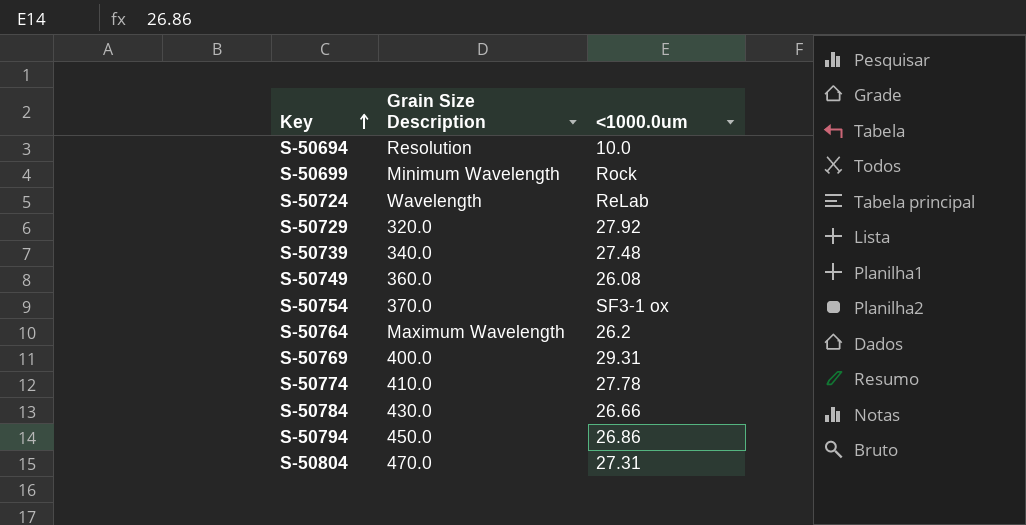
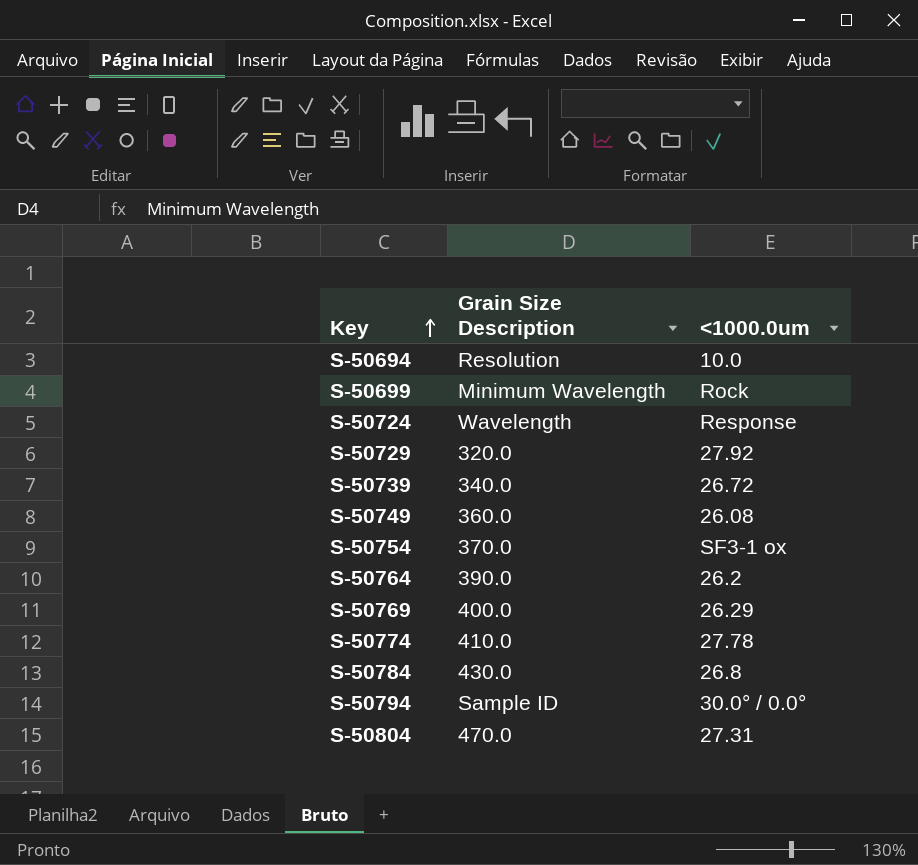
S-50724 | <1000.0um: ReLab -> Response
S-50739 | <1000.0um: 27.48 -> 26.72
S-50764 | Grain Size Description: Maximum Wavelength -> 390.0
S-50769 | <1000.0um: 29.31 -> 26.29
S-50784 | <1000.0um: 26.66 -> 26.8
S-50794 | Grain Size Description: 450.0 -> Sample ID
S-50794 | <1000.0um: 26.86 -> 30.0° / 0.0°

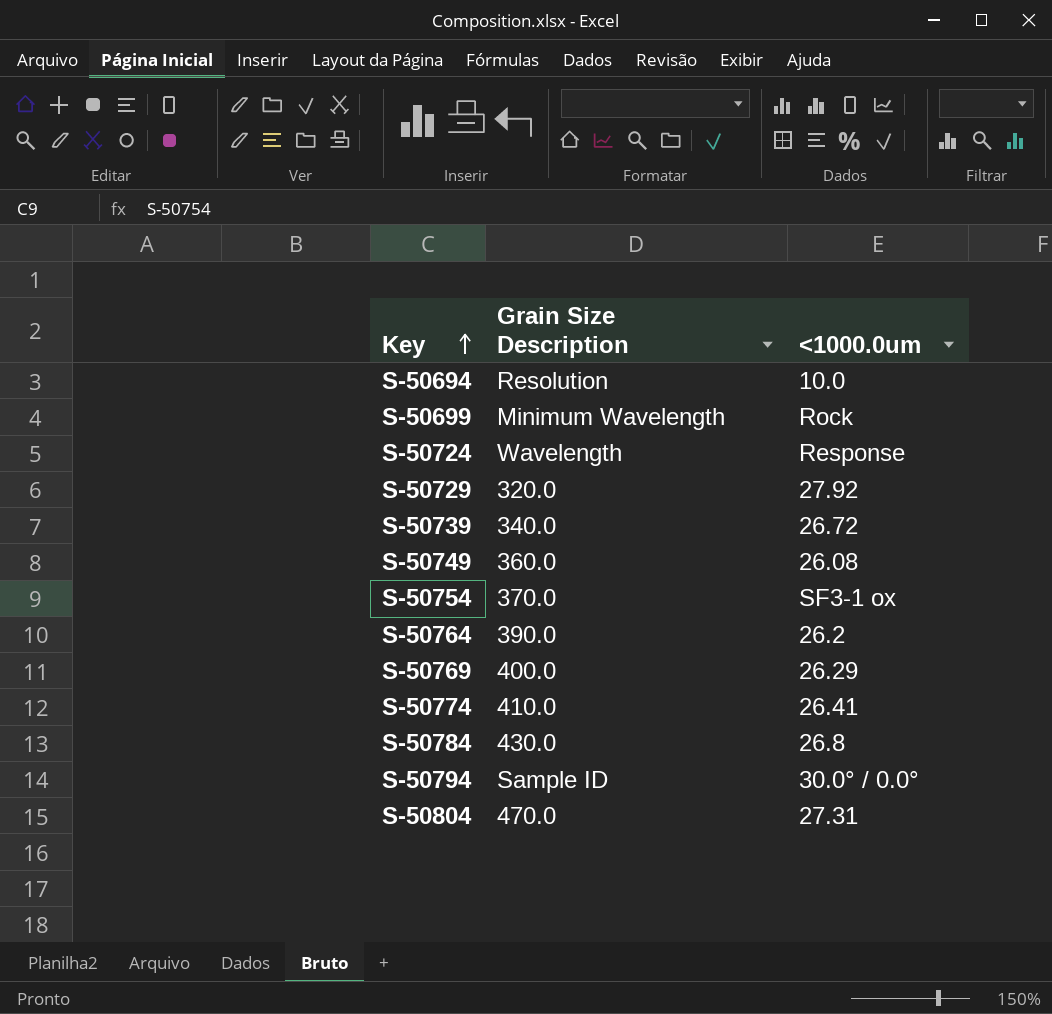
S-50774 | <1000.0um: 27.78 -> 26.41

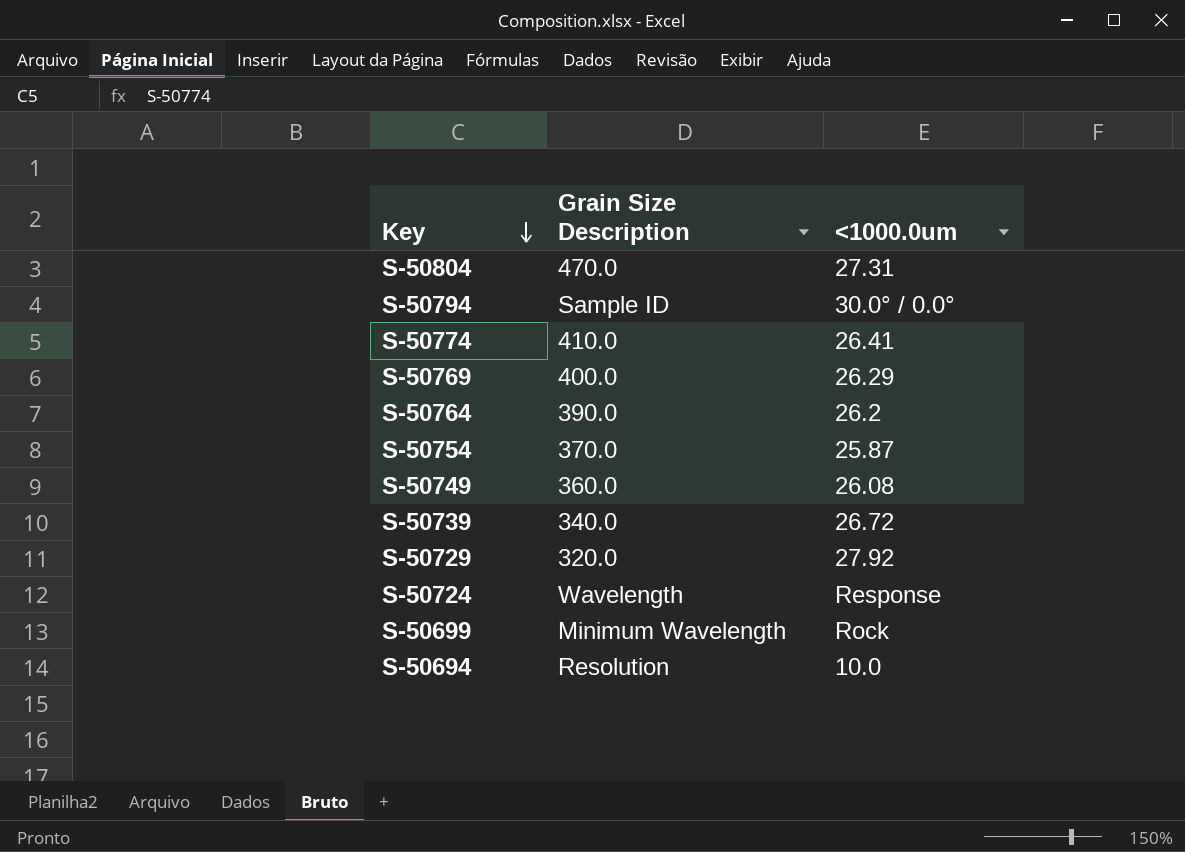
row order: Key ascending -> Key descending
row S-50784: 430.0 | 26.8 -> none
S-50754 | <1000.0um: SF3-1 ox -> 25.87

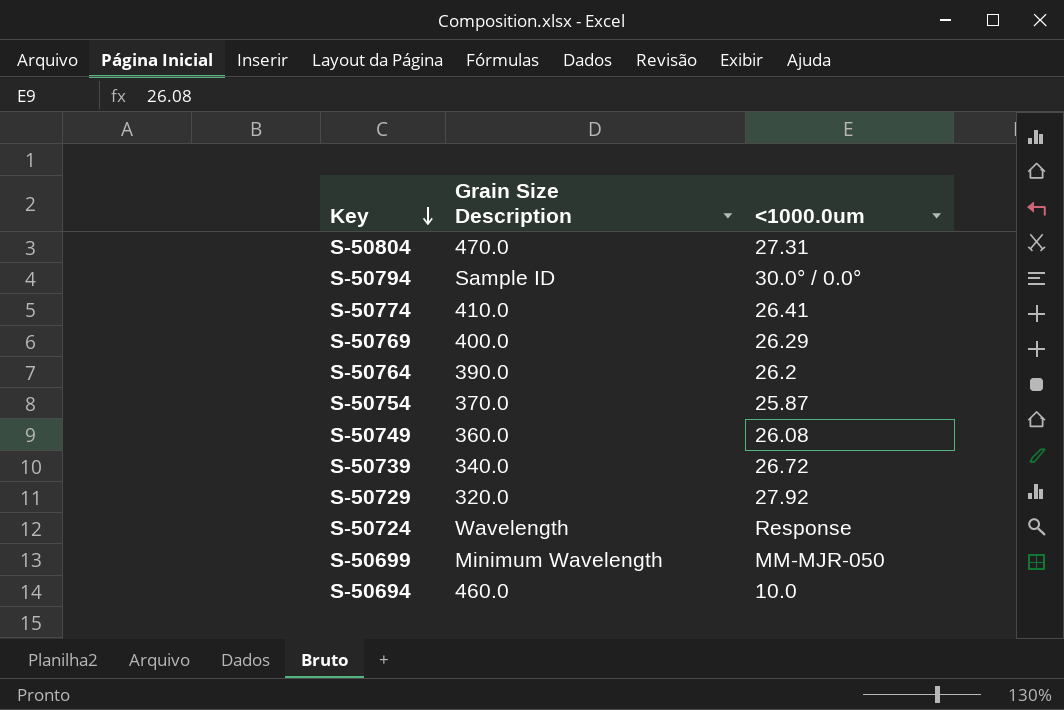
S-50699 | <1000.0um: Rock -> MM-MJR-050
S-50694 | Grain Size Description: Resolution -> 460.0

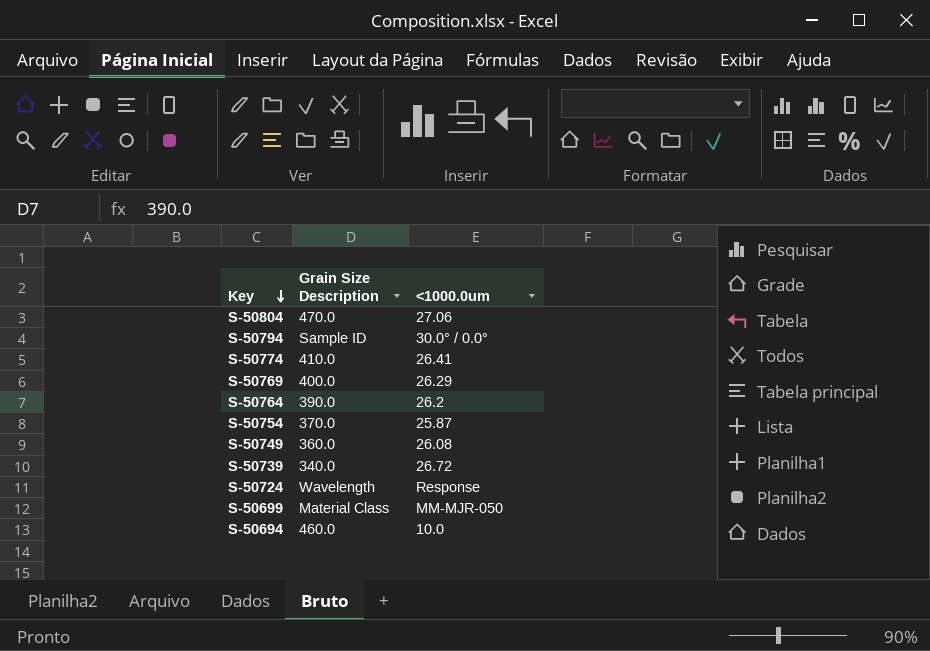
row S-50729: 320.0 | 27.92 -> none
S-50804 | <1000.0um: 27.31 -> 27.06
S-50699 | Grain Size Description: Minimum Wavelength -> Material Class

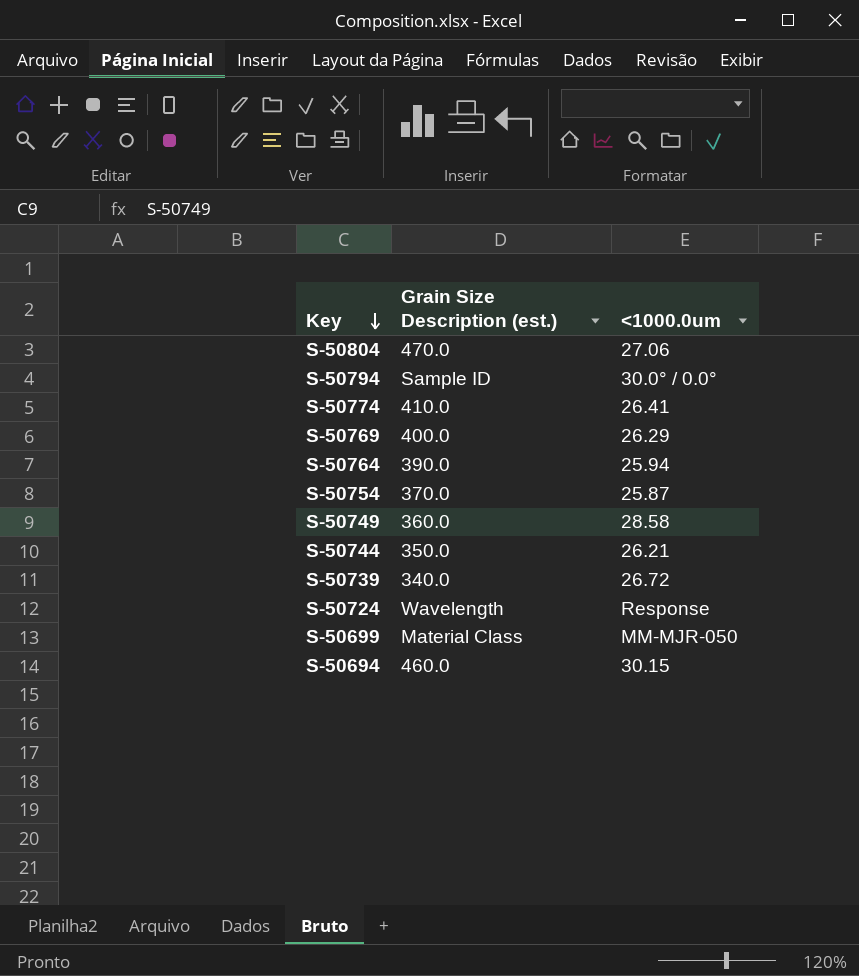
column name: Grain Size Description -> Grain Size Description (est.)
S-50764 | <1000.0um: 26.2 -> 25.94
S-50749 | <1000.0um: 26.08 -> 28.58
row S-50744: none -> 350.0 | 26.21
S-50694 | <1000.0um: 10.0 -> 30.15

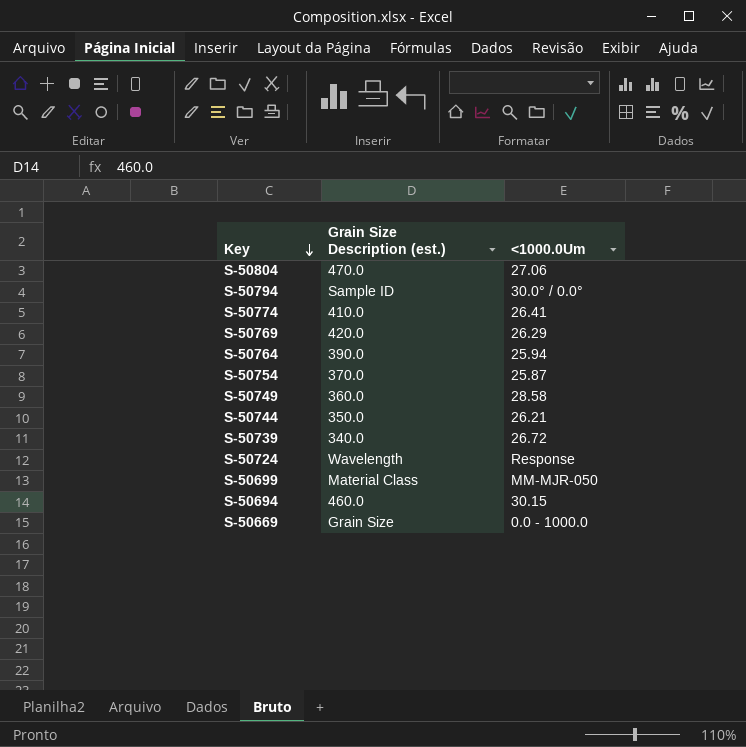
column name: <1000.0um -> <1000.0Um
S-50769 | Grain Size Description (est.): 400.0 -> 420.0
row S-50669: none -> Grain Size | 0.0 - 1000.0

